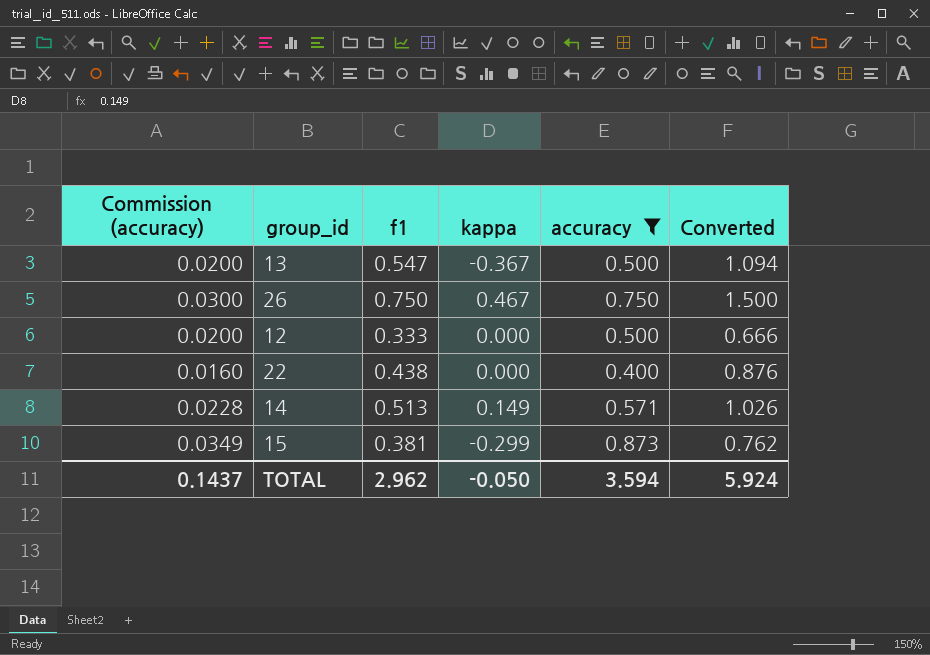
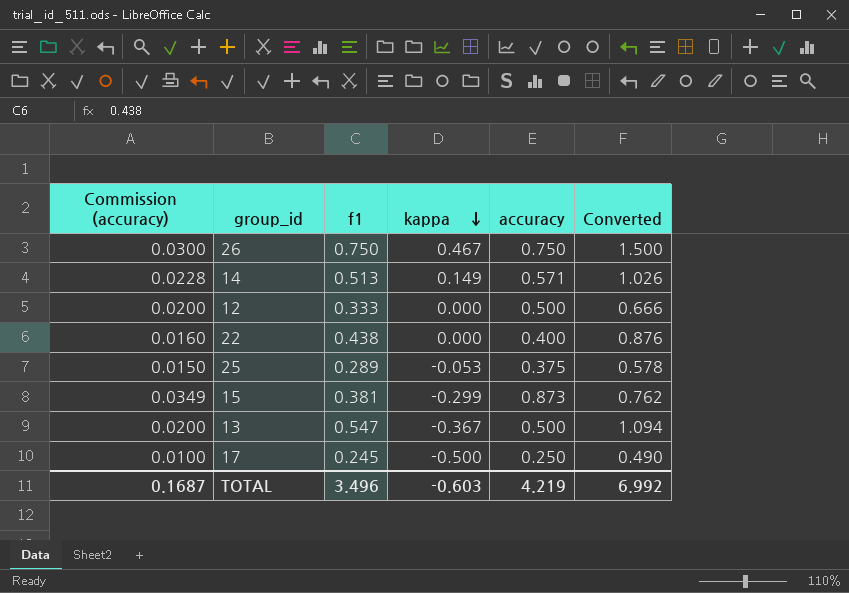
filter: accuracy >= 0.400 -> none
row order: none -> kappa descending
TOTAL | Commission (accuracy): 0.1437 -> 0.1687
TOTAL | f1: 2.962 -> 3.496
TOTAL | kappa: -0.050 -> -0.603
TOTAL | accuracy: 3.594 -> 4.219
TOTAL | Converted: 5.924 -> 6.992

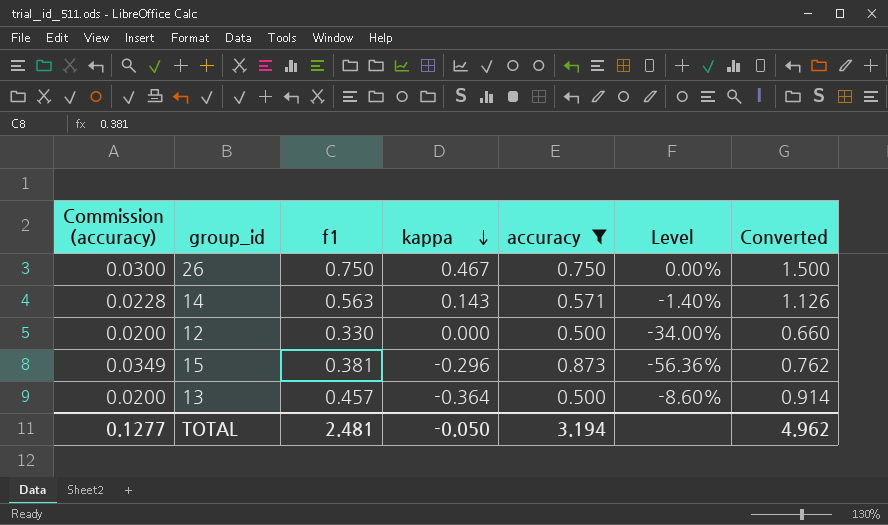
filter: none -> accuracy >= 0.500
column Level | formula: none -> ([f1] - [accuracy]) / [accuracy]
14 | f1: 0.513 -> 0.563
14 | kappa: 0.149 -> 0.143
14 | Converted: 1.026 -> 1.126
12 | f1: 0.333 -> 0.330
12 | Converted: 0.666 -> 0.660
15 | kappa: -0.299 -> -0.296
13 | f1: 0.547 -> 0.457
13 | kappa: -0.367 -> -0.364
13 | Converted: 1.094 -> 0.914
TOTAL | Commission (accuracy): 0.1687 -> 0.1277
TOTAL | f1: 3.496 -> 2.481
TOTAL | kappa: -0.603 -> -0.050
TOTAL | accuracy: 4.219 -> 3.194
TOTAL | Converted: 6.992 -> 4.962

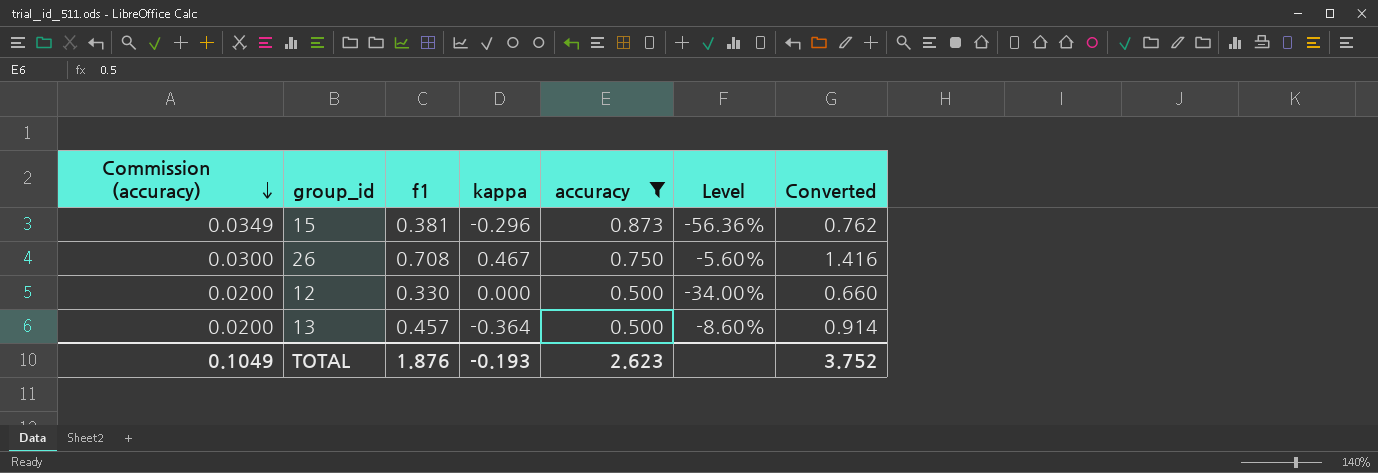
row order: kappa descending -> Commission (accuracy) descending
row 14: 0.0228 | 0.563 | 0.143 | 0.571 | -1.40% | 1.126 -> none
26 | f1: 0.750 -> 0.708
26 | Level: 0.00% -> -5.60%
26 | Converted: 1.500 -> 1.416
TOTAL | Commission (accuracy): 0.1277 -> 0.1049
TOTAL | f1: 2.481 -> 1.876
TOTAL | kappa: -0.050 -> -0.193
TOTAL | accuracy: 3.194 -> 2.623
TOTAL | Converted: 4.962 -> 3.752

